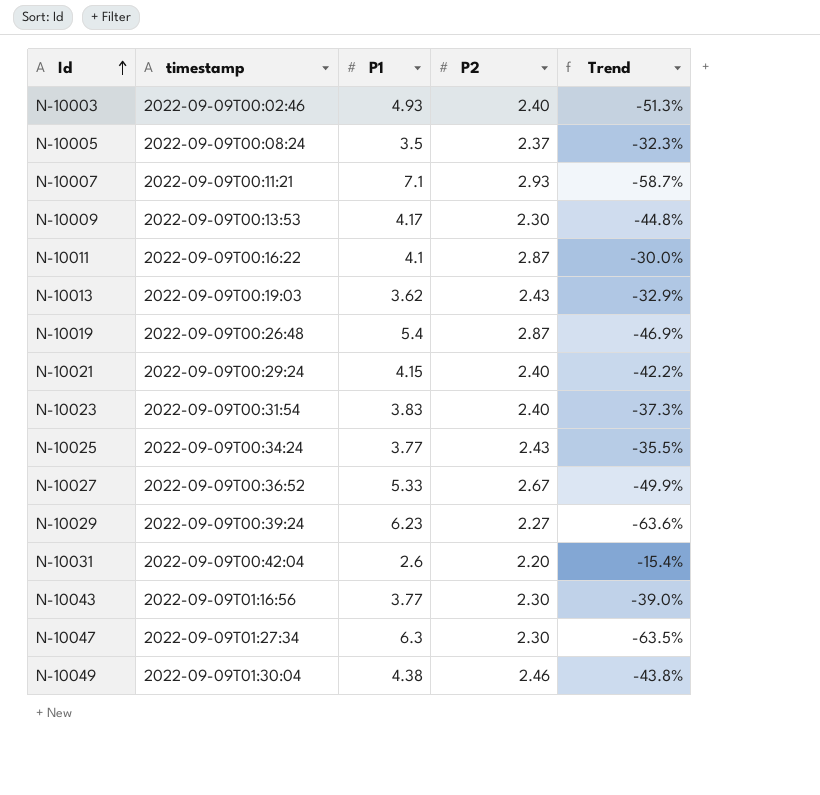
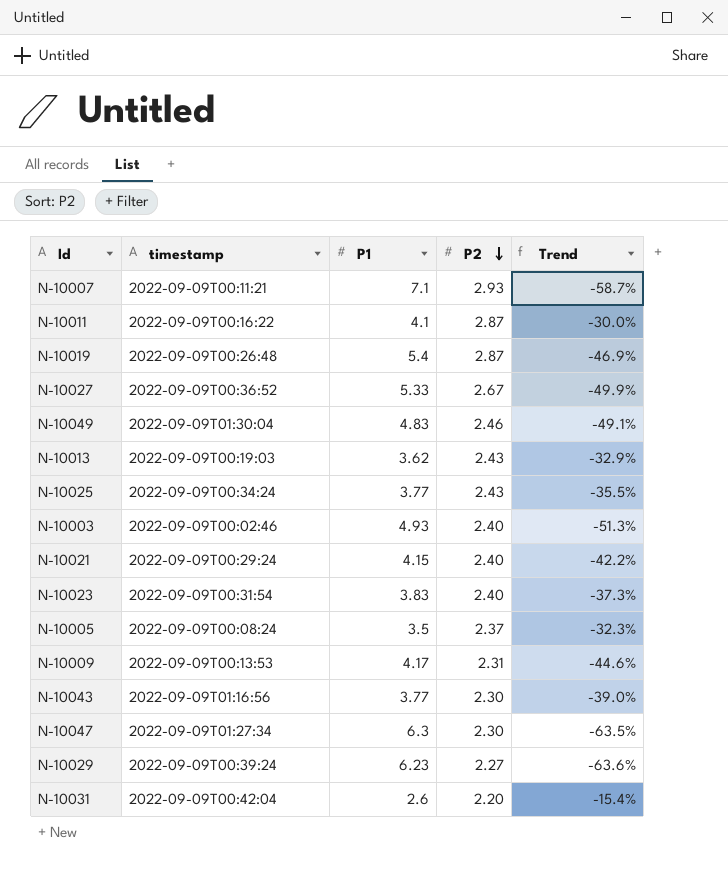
row order: Id ascending -> P2 descending
N-10049 | P1: 4.38 -> 4.83
N-10049 | Trend: -43.8% -> -49.1%
N-10009 | P2: 2.30 -> 2.31
N-10009 | Trend: -44.8% -> -44.6%

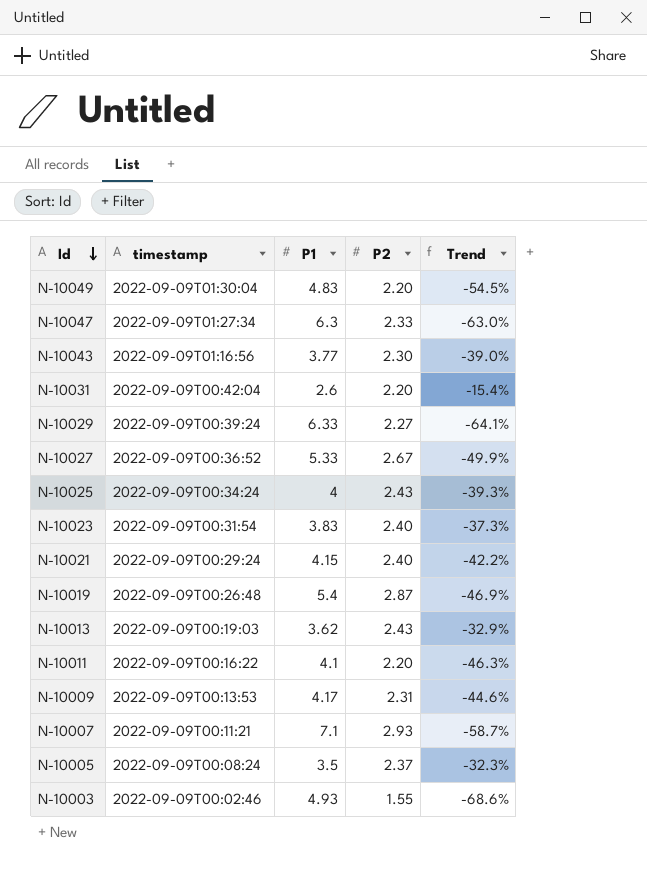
row order: P2 descending -> Id descending
N-10049 | P2: 2.46 -> 2.20
N-10049 | Trend: -49.1% -> -54.5%
N-10047 | P2: 2.30 -> 2.33
N-10047 | Trend: -63.5% -> -63.0%
N-10029 | P1: 6.23 -> 6.33
N-10029 | Trend: -63.6% -> -64.1%
N-10025 | P1: 3.77 -> 4
N-10025 | Trend: -35.5% -> -39.3%
N-10011 | P2: 2.87 -> 2.20
N-10011 | Trend: -30.0% -> -46.3%
N-10003 | P2: 2.40 -> 1.55
N-10003 | Trend: -51.3% -> -68.6%

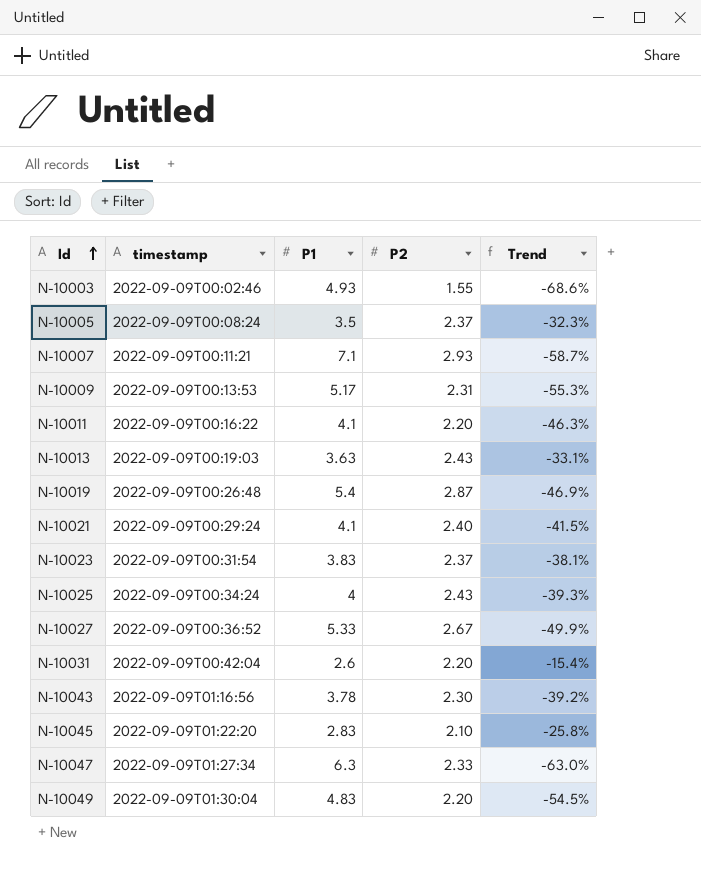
row order: Id descending -> Id ascending
row N-10029: 2022-09-09T00:39:24 | 6.33 | 2.27 | -64.1% -> none
N-10009 | P1: 4.17 -> 5.17
N-10009 | Trend: -44.6% -> -55.3%
N-10013 | P1: 3.62 -> 3.63
N-10013 | Trend: -32.9% -> -33.1%
N-10021 | P1: 4.15 -> 4.1
N-10021 | Trend: -42.2% -> -41.5%
N-10023 | P2: 2.40 -> 2.37
N-10023 | Trend: -37.3% -> -38.1%
N-10043 | P1: 3.77 -> 3.78
N-10043 | Trend: -39.0% -> -39.2%
row N-10045: none -> 2022-09-09T01:22:20 | 2.83 | 2.10 | -25.8%

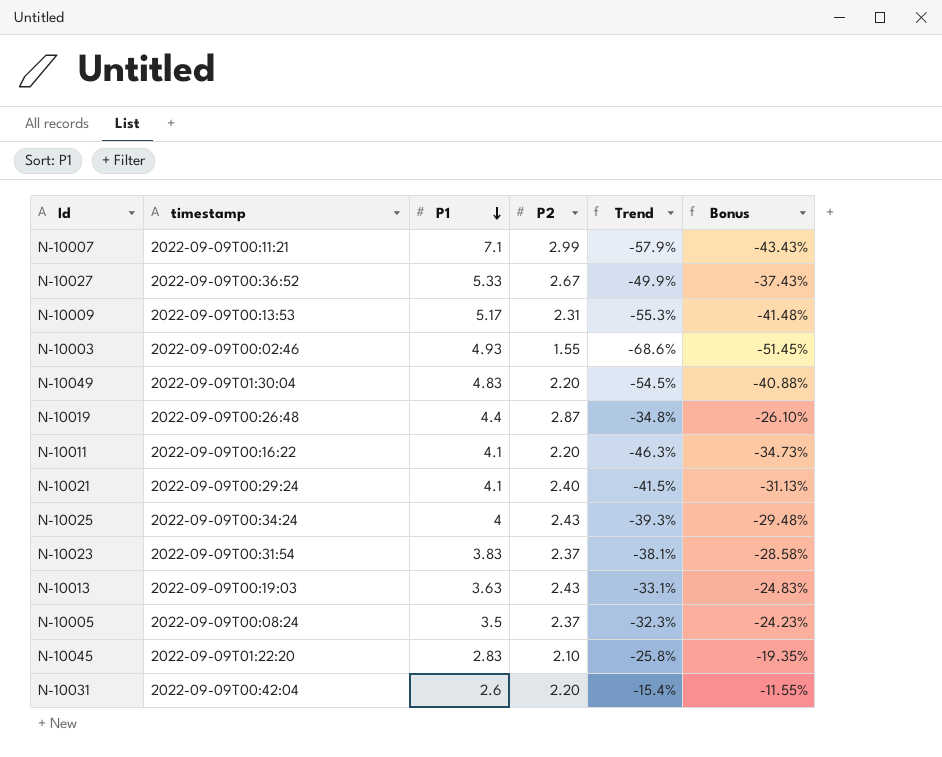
row order: Id ascending -> P1 descending
column Bonus | formula: none -> [Trend] * 0.75
row N-10043: 2022-09-09T01:16:56 | 3.78 | 2.30 | -39.2% -> none
row N-10047: 2022-09-09T01:27:34 | 6.3 | 2.33 | -63.0% -> none
N-10007 | P2: 2.93 -> 2.99
N-10007 | Trend: -58.7% -> -57.9%
N-10019 | P1: 5.4 -> 4.4
N-10019 | Trend: -46.9% -> -34.8%

